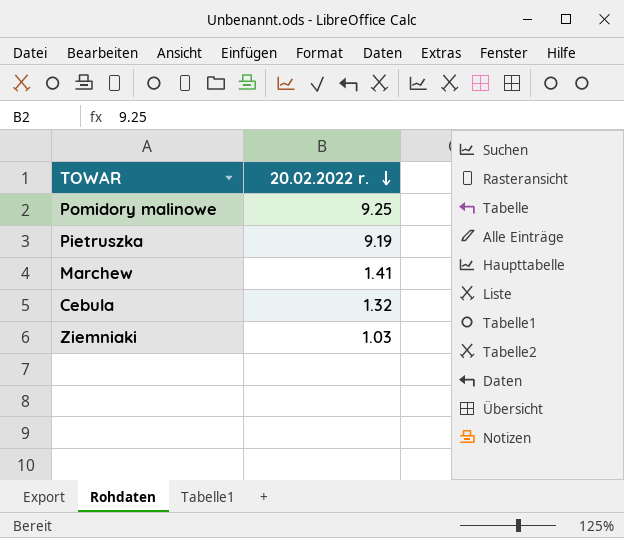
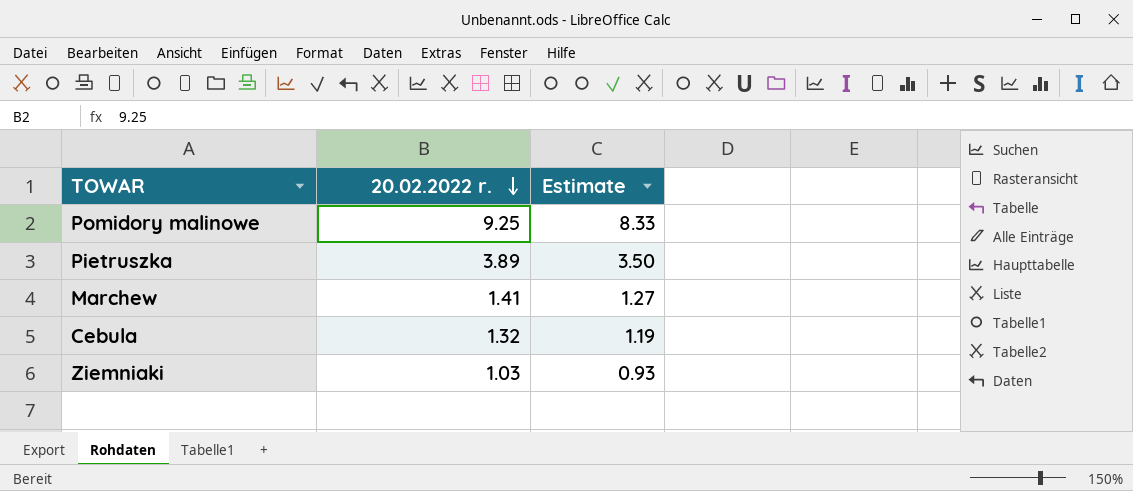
column Estimate | formula: none -> [20.02.2022 r.] * 0.9
Pietruszka | 20.02.2022 r.: 9.19 -> 3.89

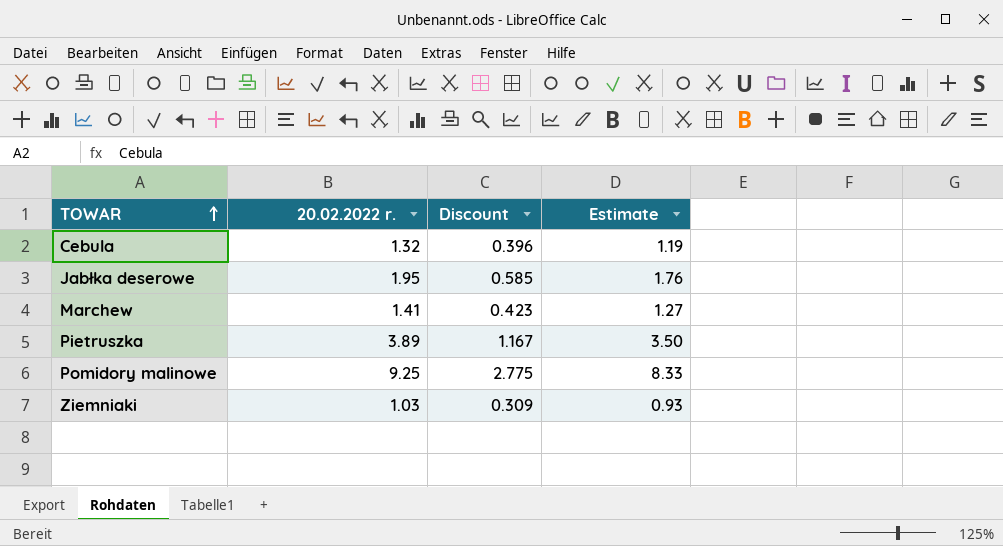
row order: 20.02.2022 r. descending -> TOWAR ascending
column Discount | formula: none -> [20.02.2022 r.] * 0.3
row Jabłka deserowe: none -> 1.95 | 0.585 | 1.76

